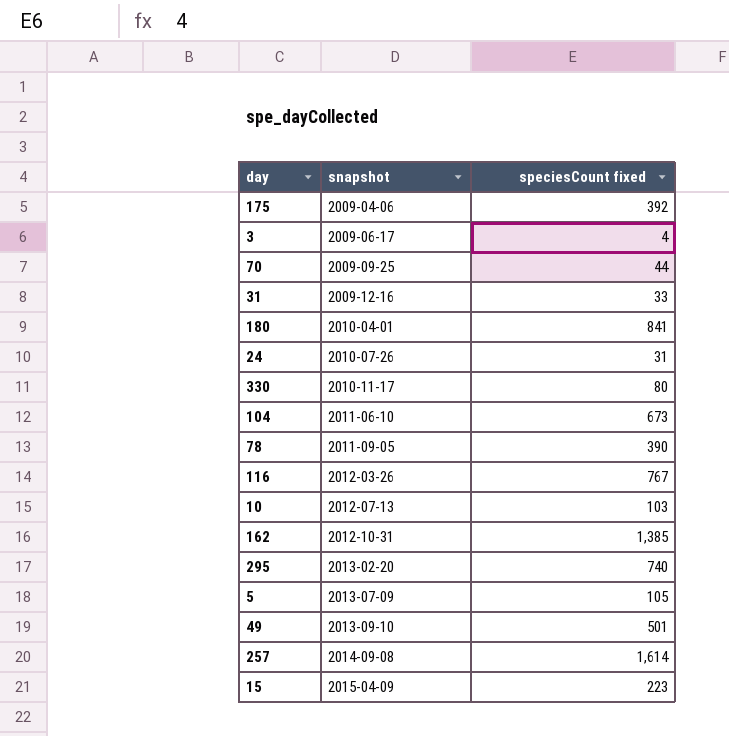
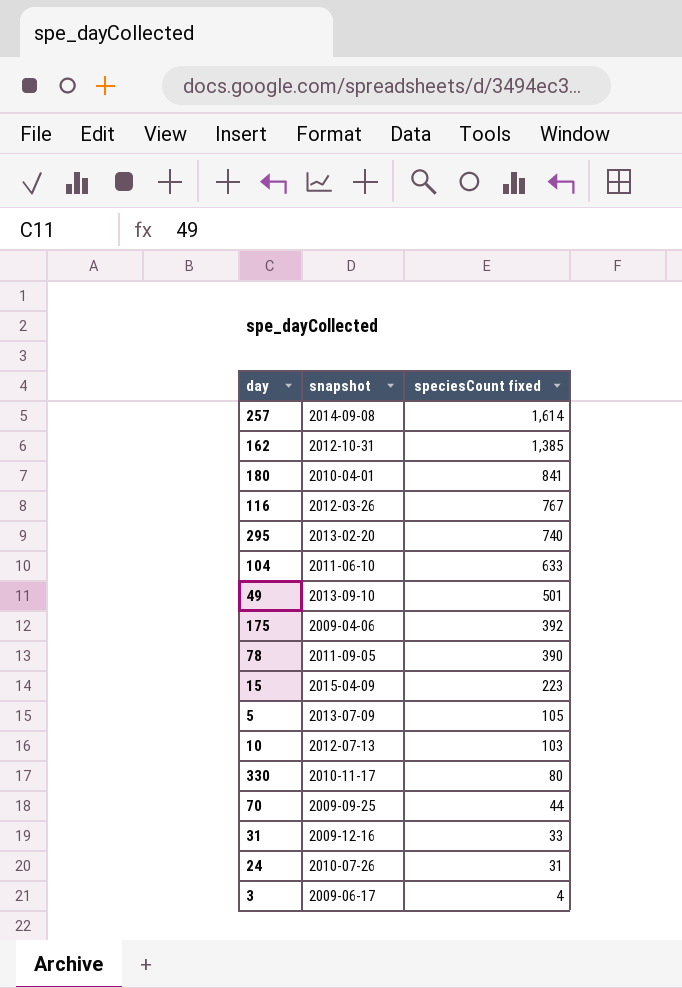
row order: snapshot ascending -> speciesCount fixed descending
104 | speciesCount fixed: 673 -> 633

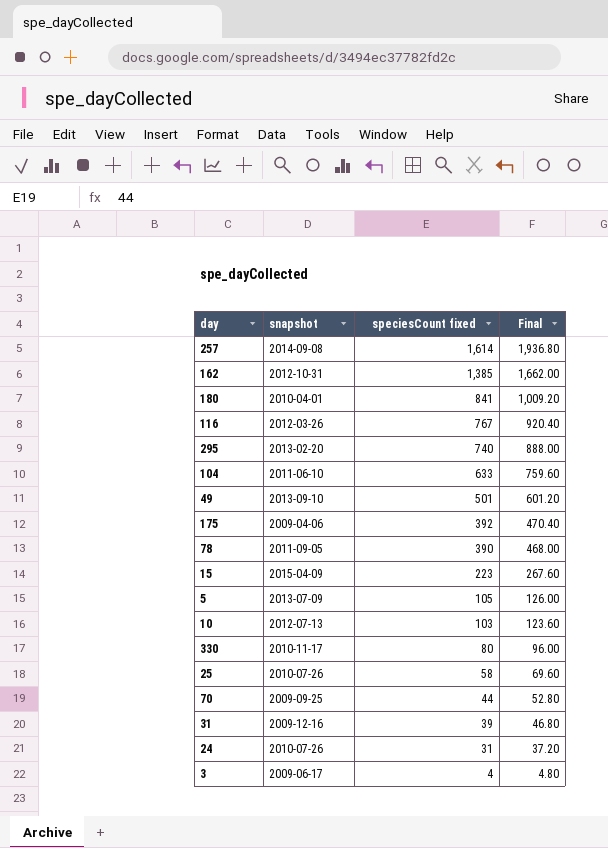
column Final | formula: none -> [speciesCount fixed] * 1.2
row 25: none -> 2010-07-26 | 58 | 69.60
31 | speciesCount fixed: 33 -> 39

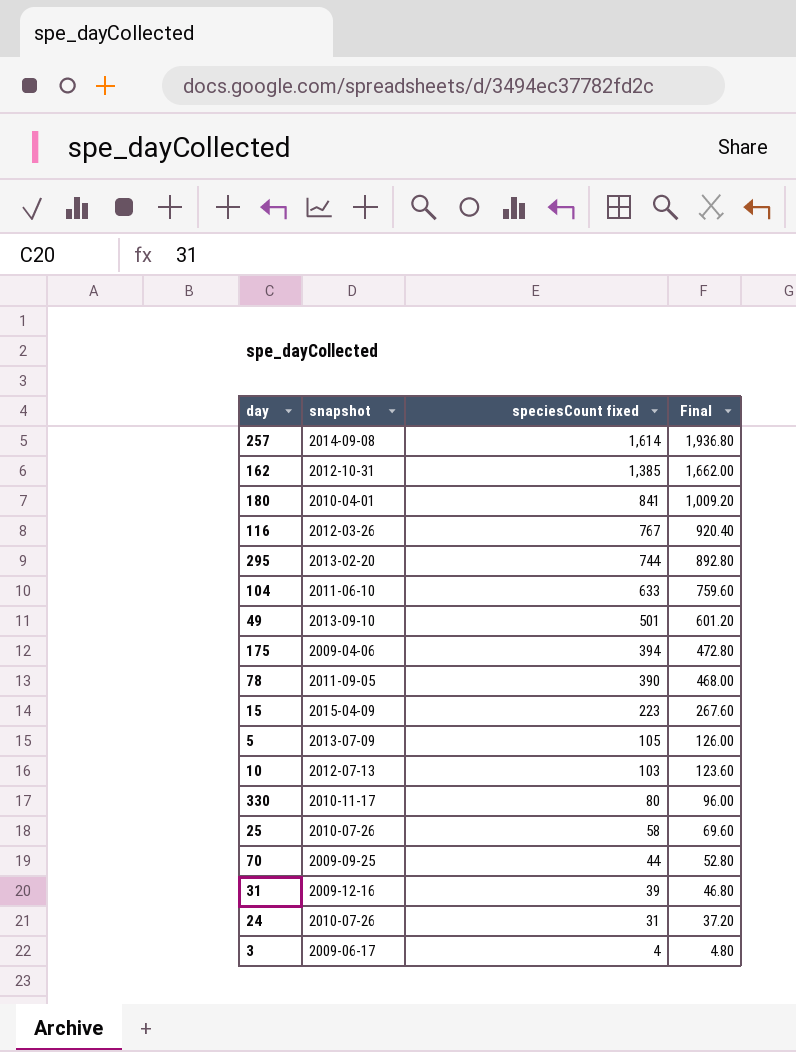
295 | speciesCount fixed: 740 -> 744
295 | Final: 888.00 -> 892.80
175 | speciesCount fixed: 392 -> 394
175 | Final: 470.40 -> 472.80

